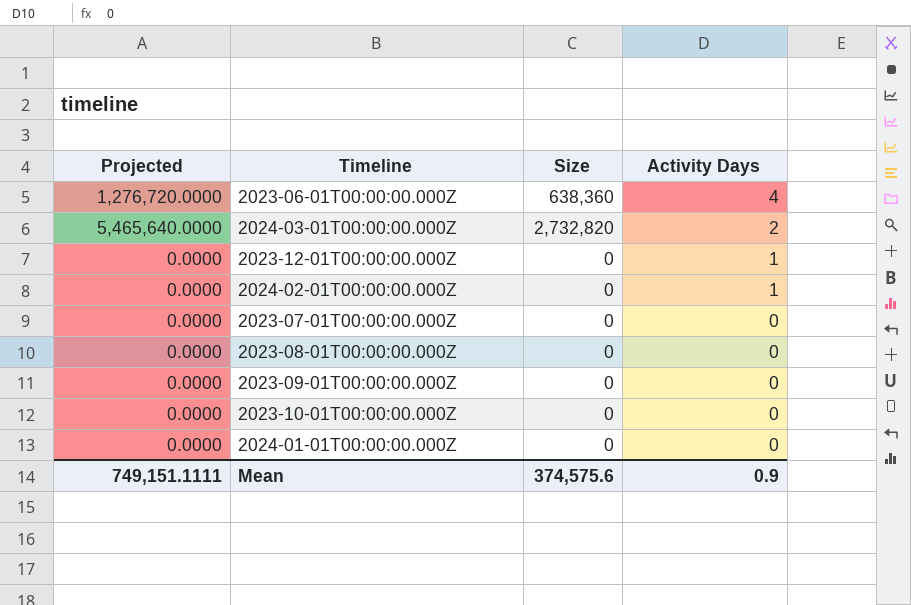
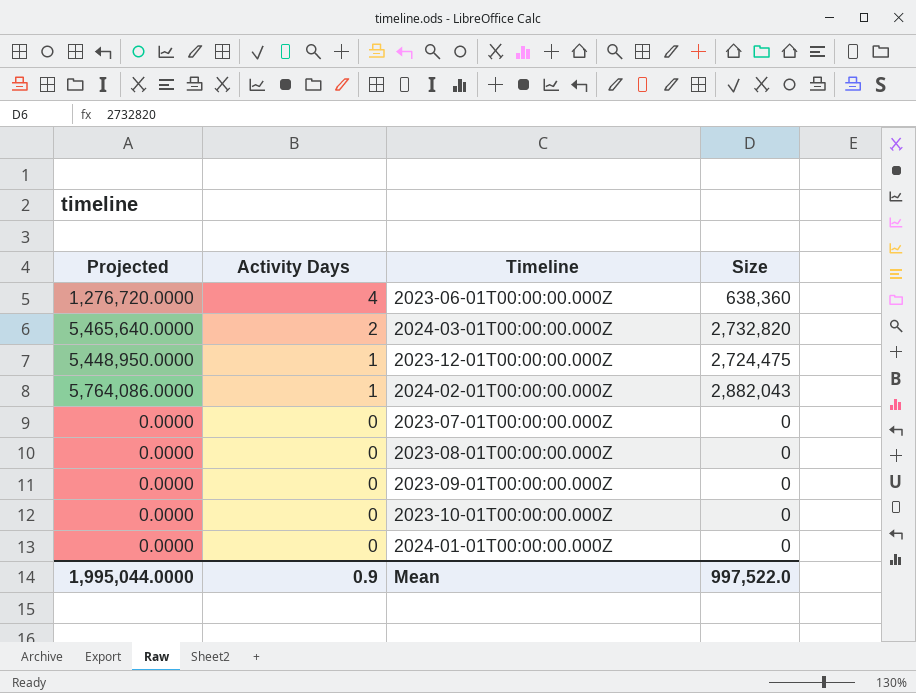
column Activity Days | position: 4 -> 2
2023-12-01T00:00:00.000Z | Projected: 0.0000 -> 5,448,950.0000
2023-12-01T00:00:00.000Z | Size: 0 -> 2,724,475
2024-02-01T00:00:00.000Z | Projected: 0.0000 -> 5,764,086.0000
2024-02-01T00:00:00.000Z | Size: 0 -> 2,882,043
Mean | Projected: 749,151.1111 -> 1,995,044.0000
Mean | Size: 374,575.6 -> 997,522.0

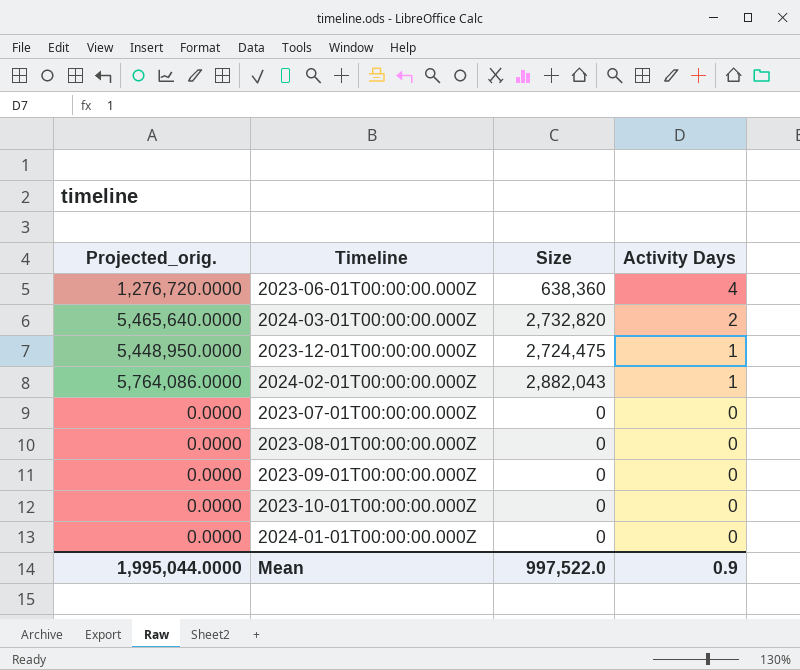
column name: Projected -> Projected_orig.
column Activity Days | position: 2 -> 4

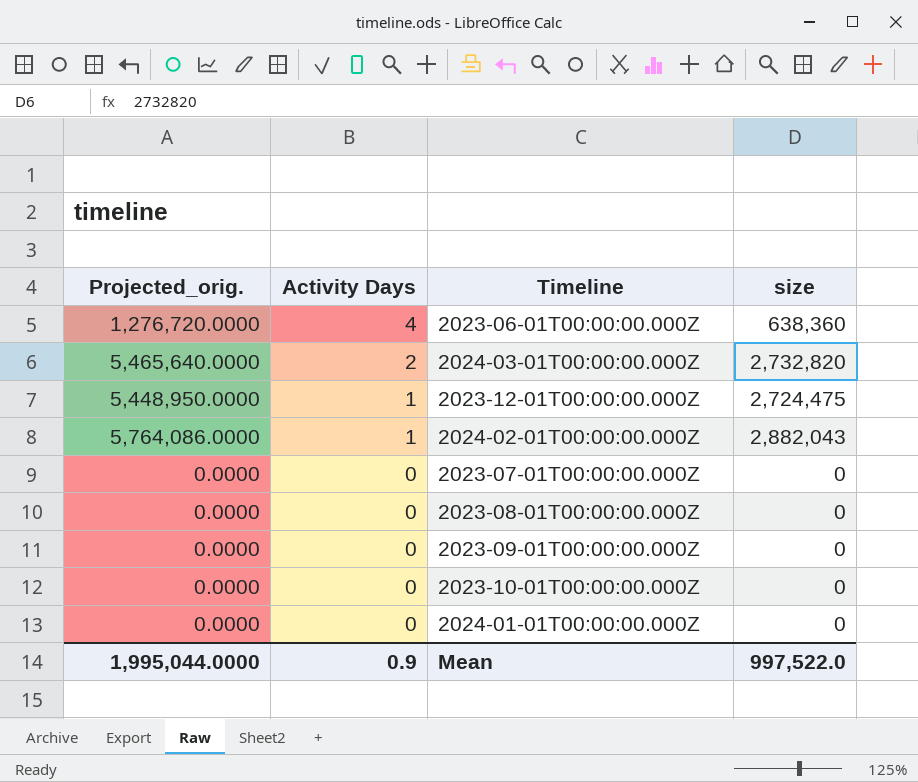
column Activity Days | position: 4 -> 2
column name: Size -> size

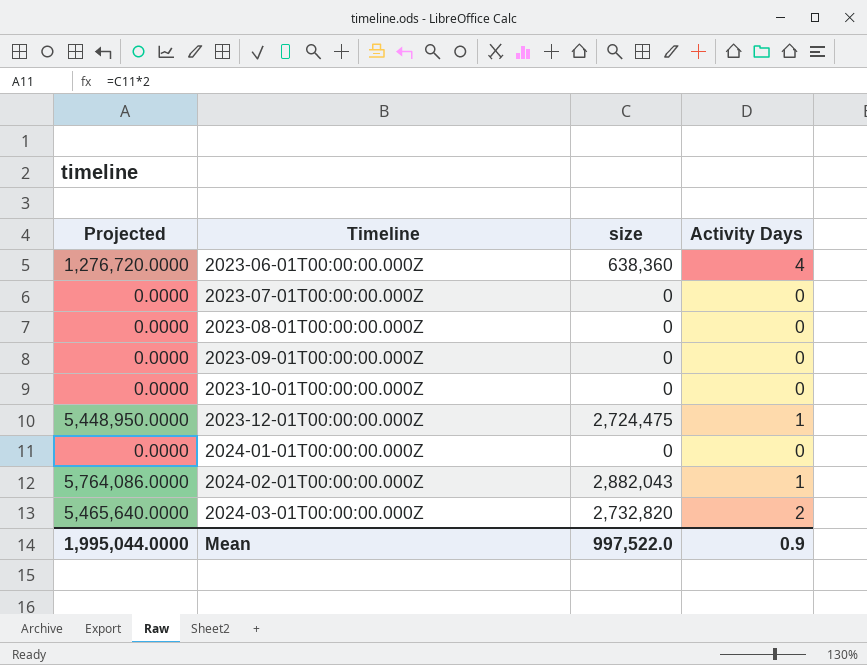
row order: Activity Days descending -> Timeline ascending
column name: Projected_orig. -> Projected
column Activity Days | position: 2 -> 4

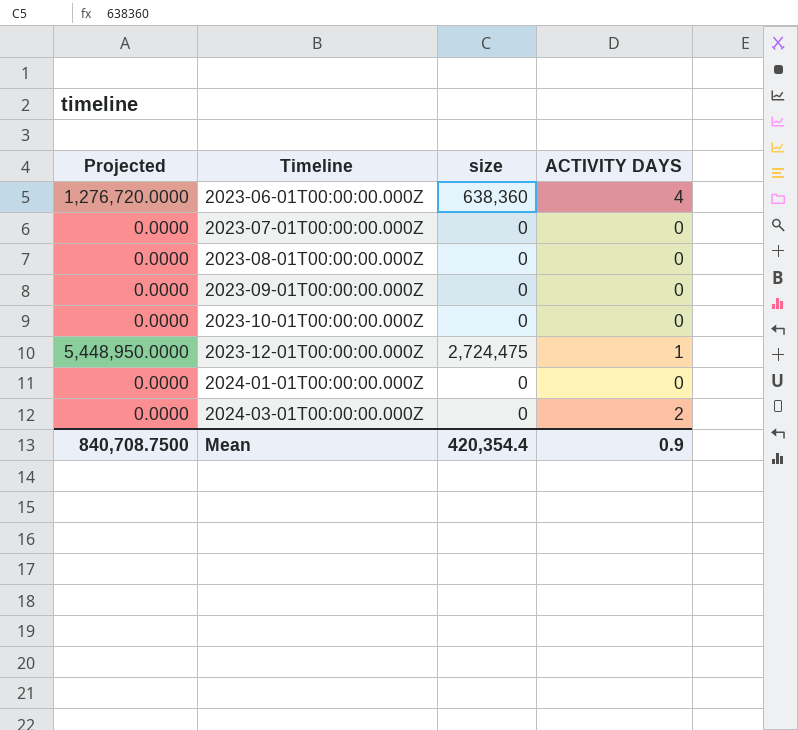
column name: Activity Days -> ACTIVITY DAYS
row 2024-02-01T00:00:00.000Z: 5,764,086.0000 | 2,882,043 | 1 -> none
2024-03-01T00:00:00.000Z | Projected: 5,465,640.0000 -> 0.0000
2024-03-01T00:00:00.000Z | size: 2,732,820 -> 0
Mean | Projected: 1,995,044.0000 -> 840,708.7500
Mean | size: 997,522.0 -> 420,354.4

